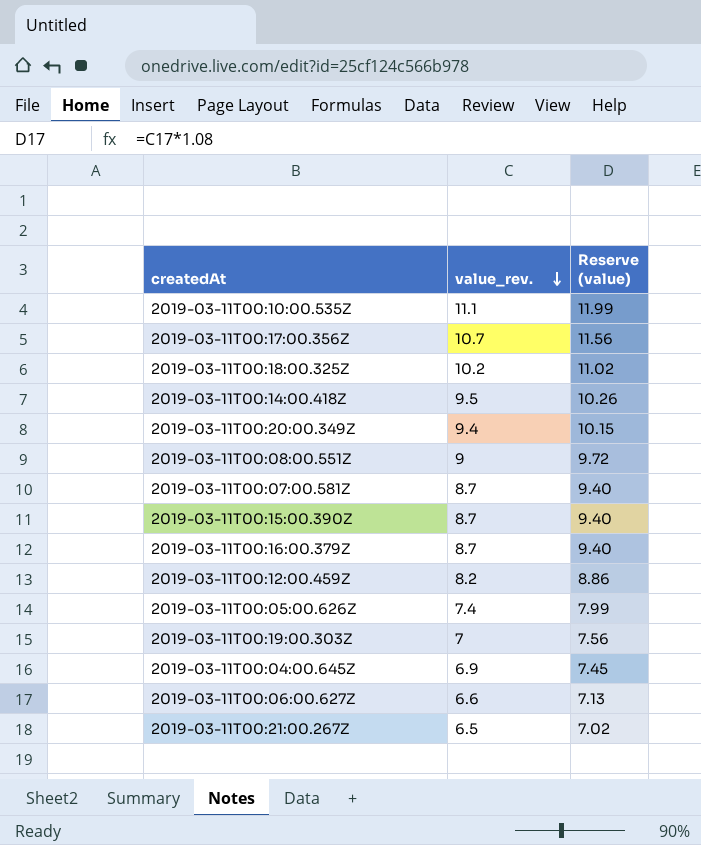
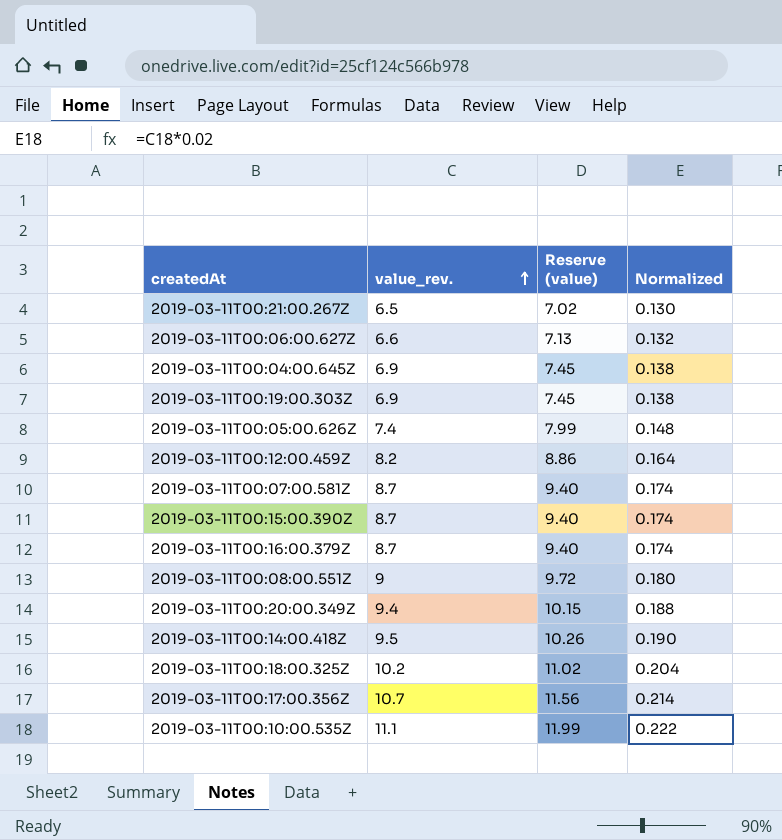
row order: value_rev. descending -> value_rev. ascending
column Normalized | formula: none -> [value_rev.] * 0.02
2019-03-11T00:19:00.303Z | value_rev.: 7 -> 6.9
2019-03-11T00:19:00.303Z | Reserve (value): 7.56 -> 7.45

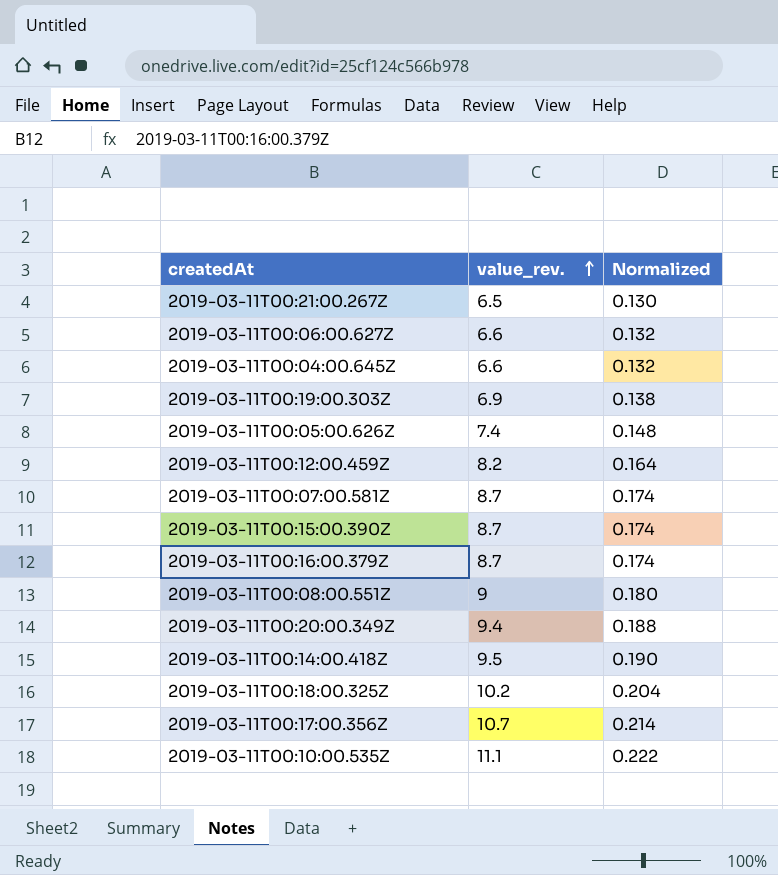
column Reserve (value) | formula: [value_rev.] * 1.08 -> none
2019-03-11T00:04:00.645Z | value_rev.: 6.9 -> 6.6
2019-03-11T00:04:00.645Z | Normalized: 0.138 -> 0.132

